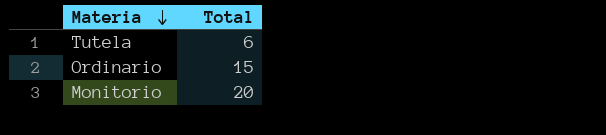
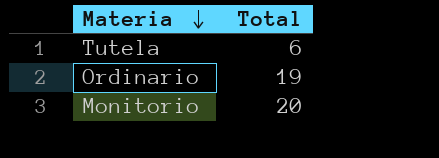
Ordinario | Total: 15 -> 19

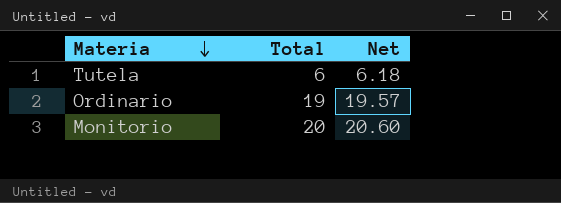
column Net | formula: none -> [Total] * 1.03

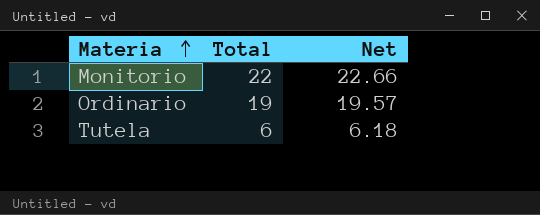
row order: Materia descending -> Materia ascending
Monitorio | Total: 20 -> 22
Monitorio | Net: 20.60 -> 22.66

